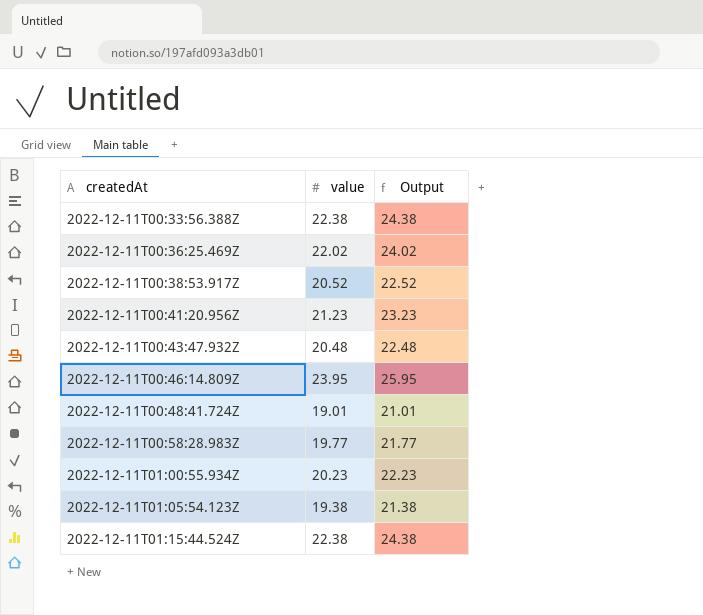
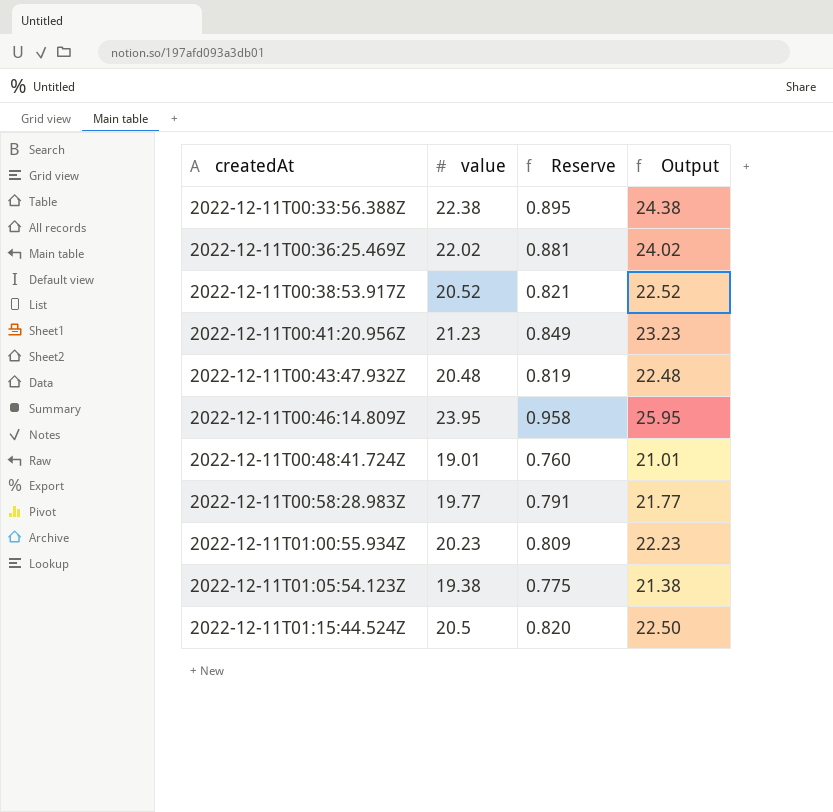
column Reserve | formula: none -> [value] * 0.04
2022-12-11T01:15:44.524Z | value: 22.38 -> 20.5
2022-12-11T01:15:44.524Z | Output: 24.38 -> 22.50

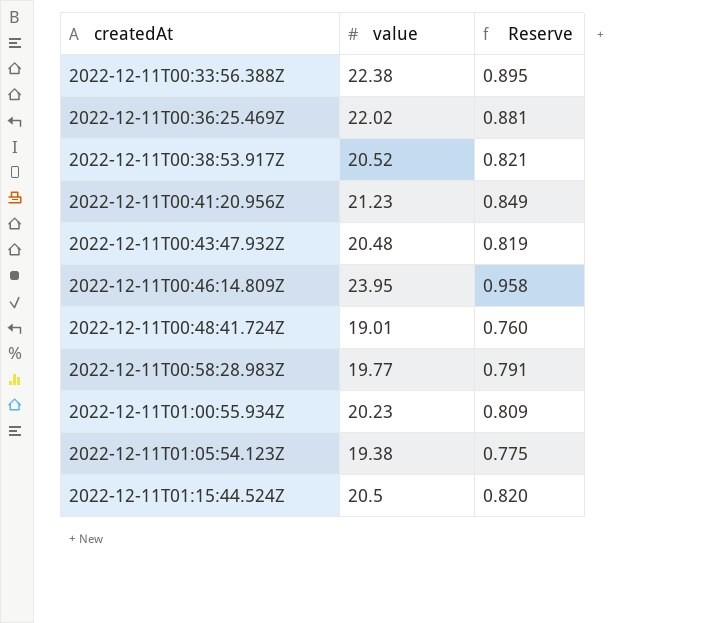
column Output | formula: [value] + 2 -> none

